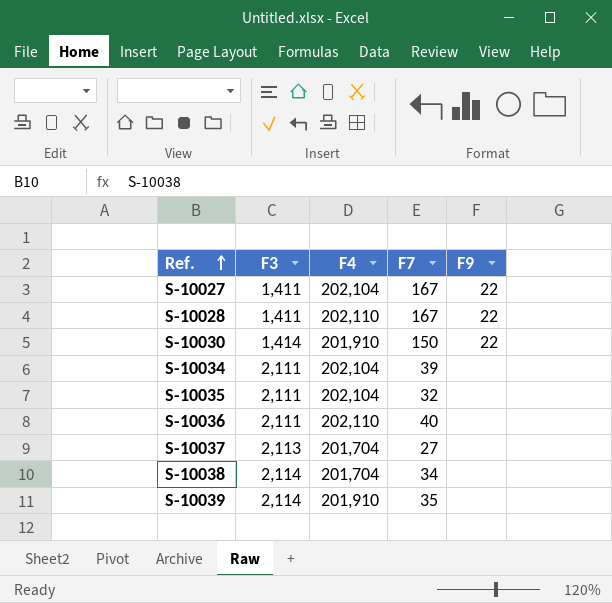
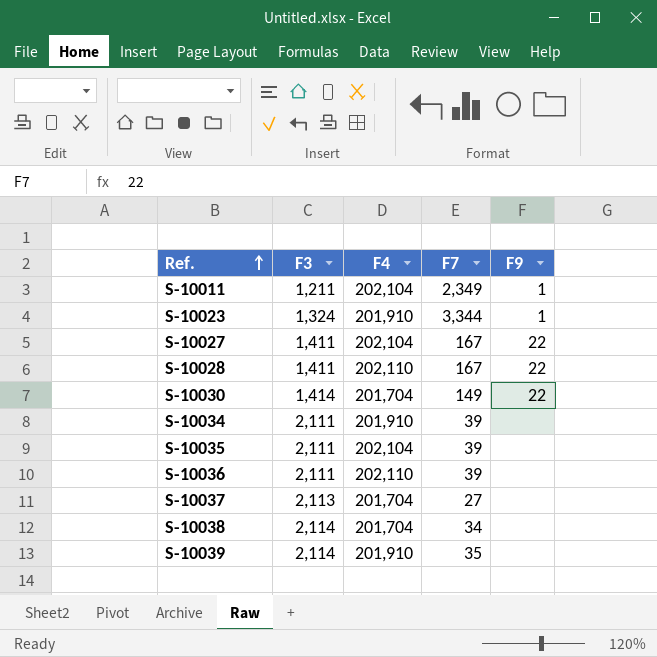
row S-10011: none -> 1,211 | 202,104 | 2,349 | 1
row S-10023: none -> 1,324 | 201,910 | 3,344 | 1
S-10030 | F4: 201,910 -> 201,704
S-10030 | F7: 150 -> 149
S-10034 | F4: 202,104 -> 201,910
S-10035 | F7: 32 -> 39
S-10036 | F7: 40 -> 39

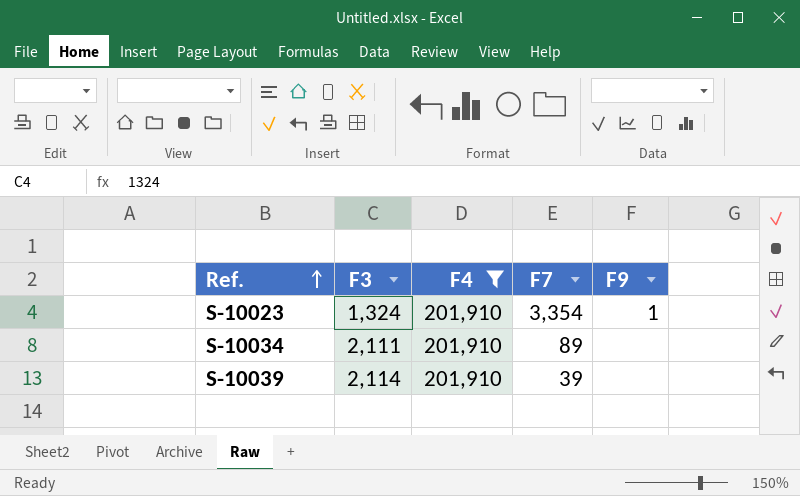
filter: none -> F4 = 201,910
S-10023 | F7: 3,344 -> 3,354
S-10034 | F7: 39 -> 89
S-10039 | F7: 35 -> 39

